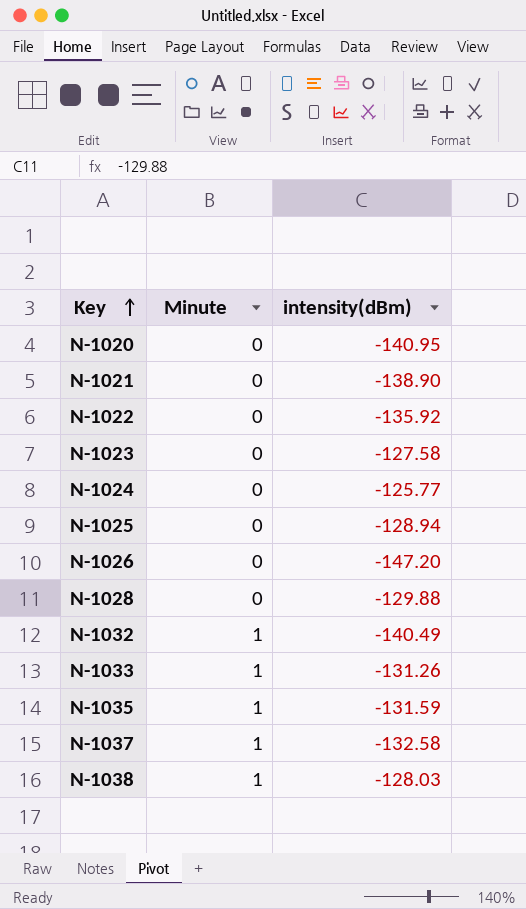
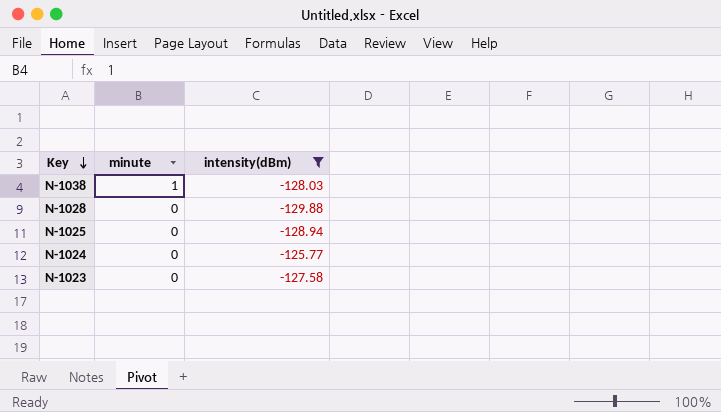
filter: none -> intensity(dBm) >= -129.88
row order: Key ascending -> Key descending
column name: Minute -> minute

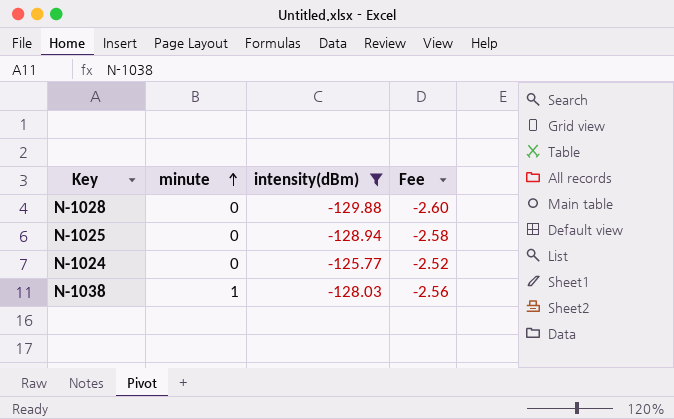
row order: Key descending -> minute ascending
column Fee | formula: none -> [intensity(dBm)] * 0.02
row N-1023: 0 | -127.58 -> none

